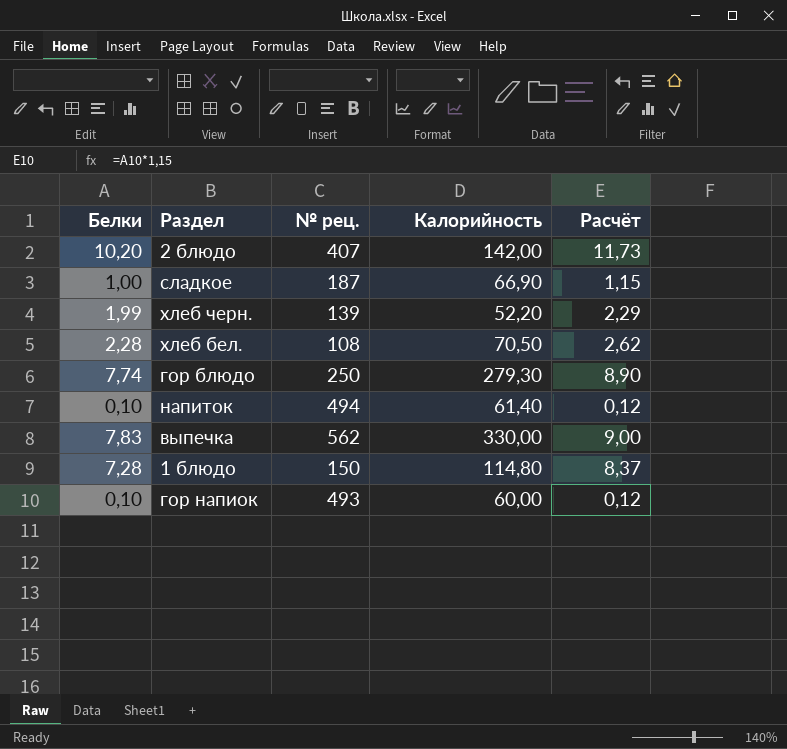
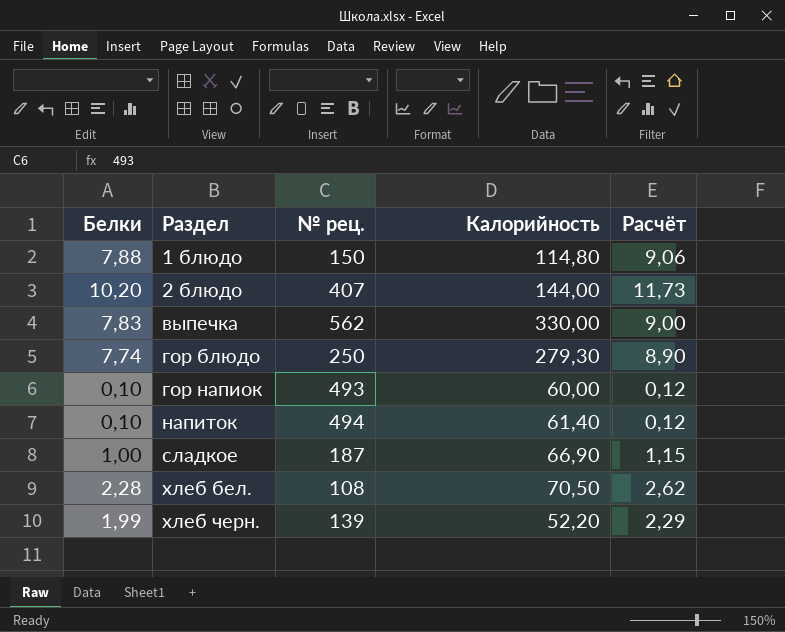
row order: none -> Раздел ascending
1 блюдо | Белки: 7,28 -> 7,88
1 блюдо | Расчёт: 8,37 -> 9,06
2 блюдо | Калорийность: 142,00 -> 144,00

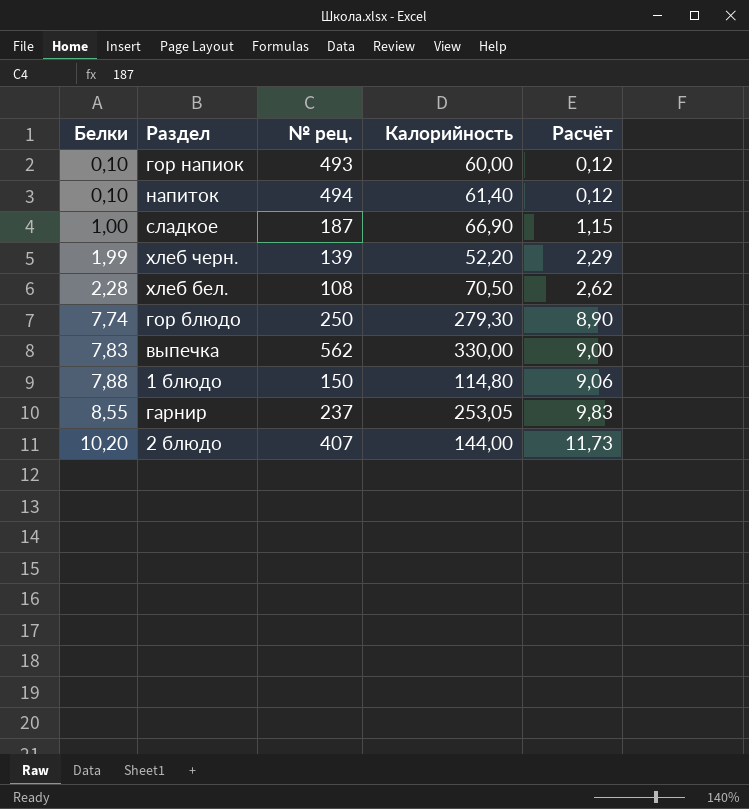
row order: Раздел ascending -> Белки ascending
row гарнир: none -> 8,55 | 237 | 253,05 | 9,83

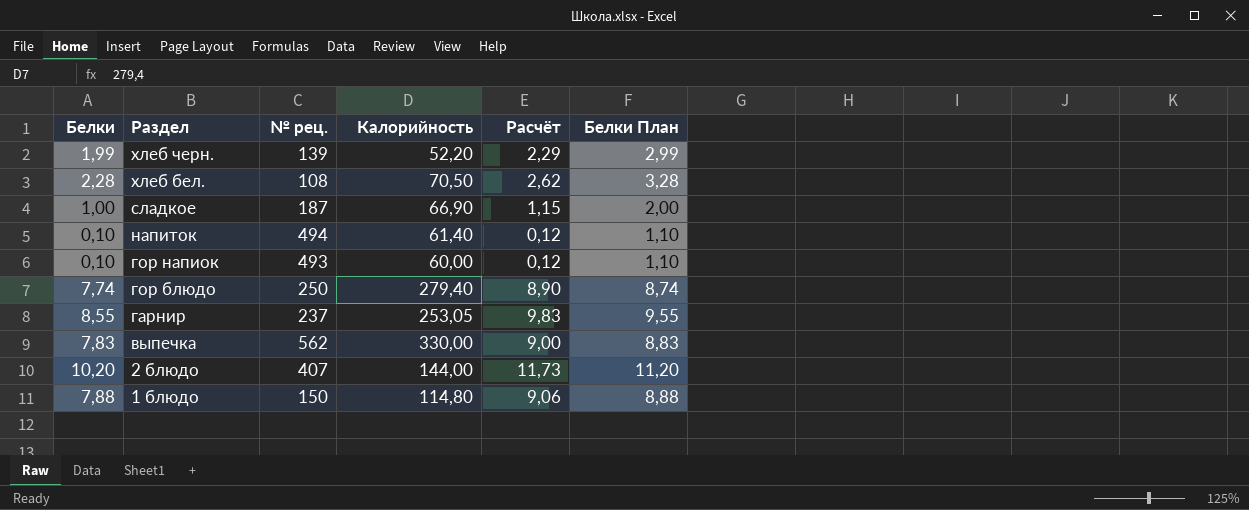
row order: Белки ascending -> Раздел descending
column Белки План | formula: none -> [Белки] + 1
гор блюдо | Калорийность: 279,30 -> 279,40

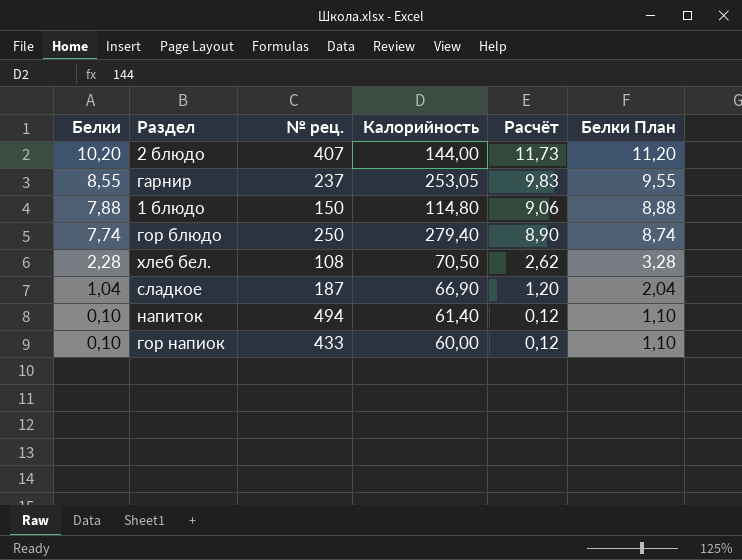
row order: Раздел descending -> Белки descending
row хлеб черн.: 1,99 | 139 | 52,20 | 2,29 | 2,99 -> none
row выпечка: 7,83 | 562 | 330,00 | 9,00 | 8,83 -> none
сладкое | Белки: 1,00 -> 1,04
сладкое | Расчёт: 1,15 -> 1,20
сладкое | Белки План: 2,00 -> 2,04
гор напиок | № рец.: 493 -> 433

